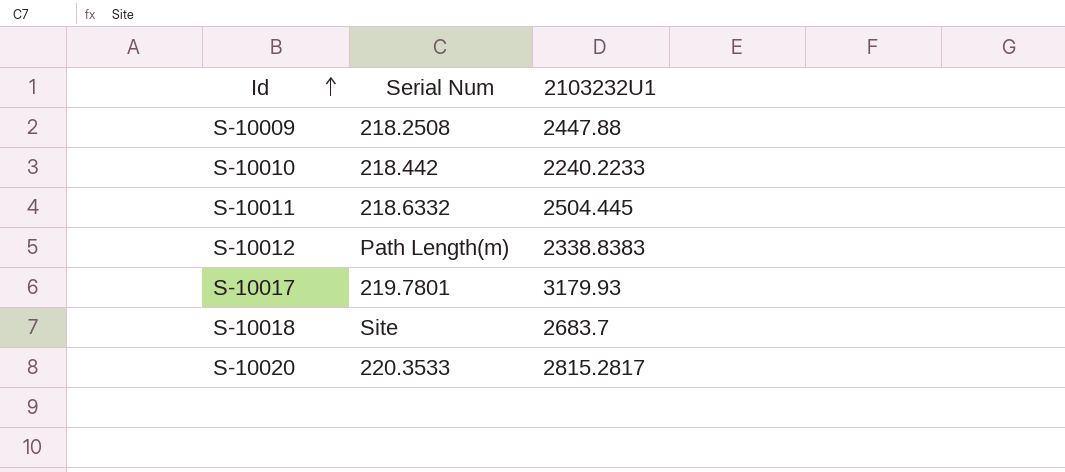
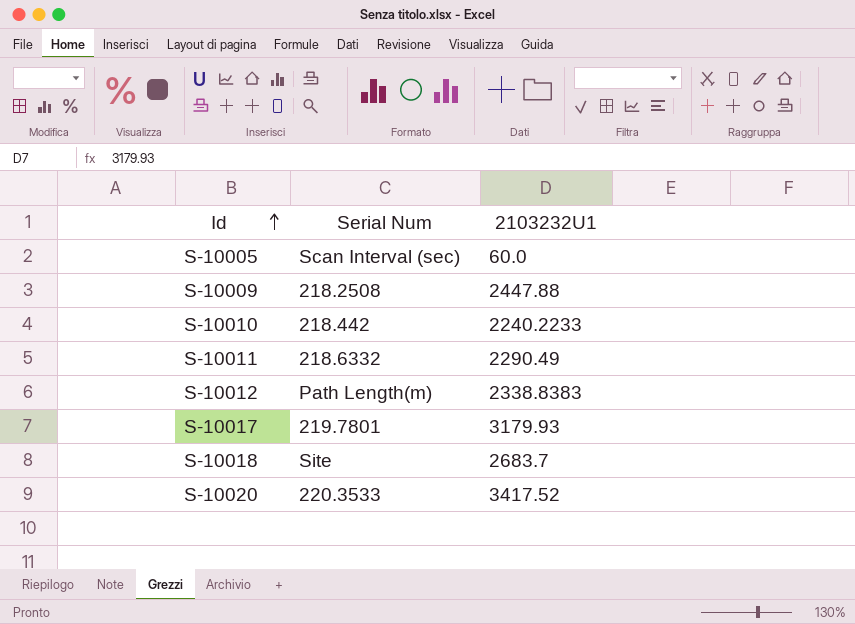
row S-10005: none -> Scan Interval (sec) | 60.0
S-10011 | 2103232U1: 2504.445 -> 2290.49
S-10020 | 2103232U1: 2815.2817 -> 3417.52

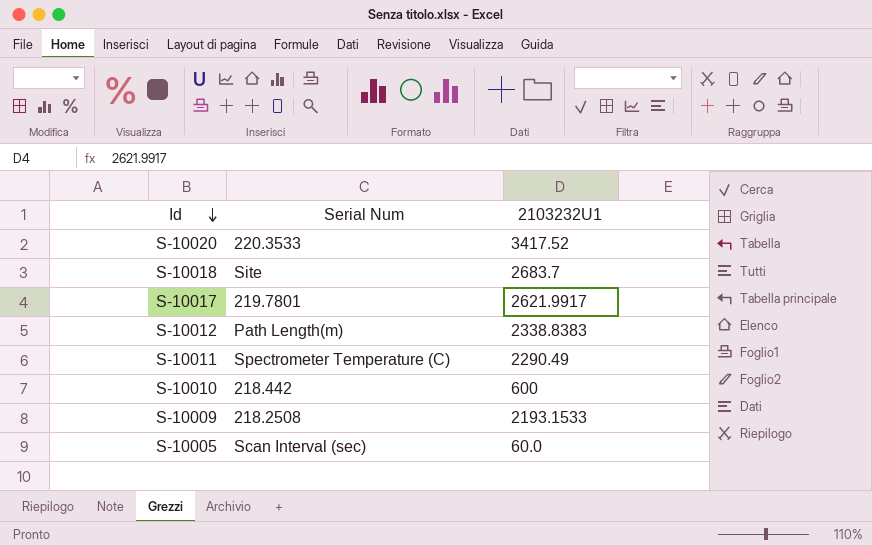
row order: Id ascending -> Id descending
S-10017 | 2103232U1: 3179.93 -> 2621.9917
S-10011 | Serial Num: 218.6332 -> Spectrometer Temperature (C)
S-10010 | 2103232U1: 2240.2233 -> 600
S-10009 | 2103232U1: 2447.88 -> 2193.1533

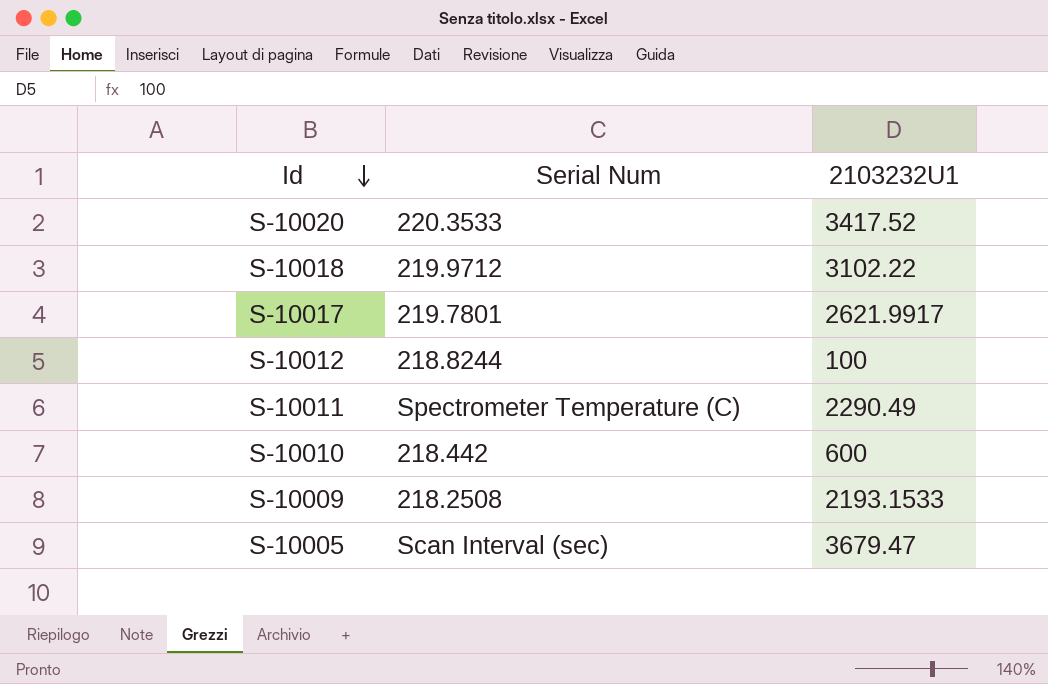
S-10018 | Serial Num: Site -> 219.9712
S-10018 | 2103232U1: 2683.7 -> 3102.22
S-10012 | Serial Num: Path Length(m) -> 218.8244
S-10012 | 2103232U1: 2338.8383 -> 100
S-10005 | 2103232U1: 60.0 -> 3679.47

